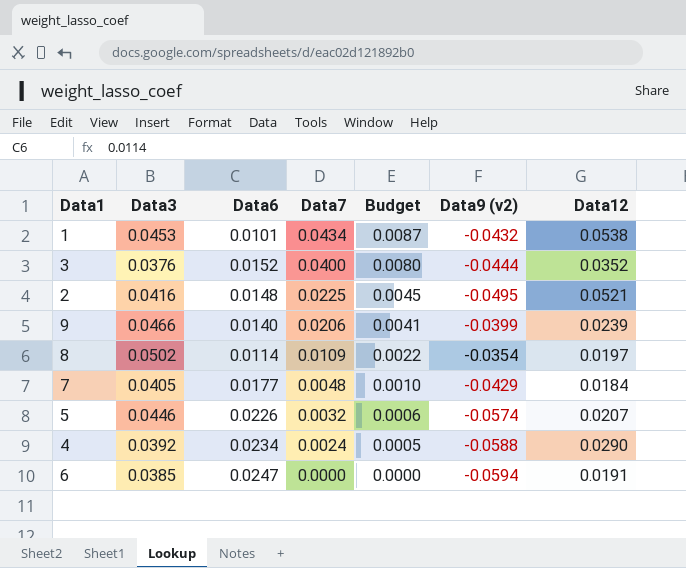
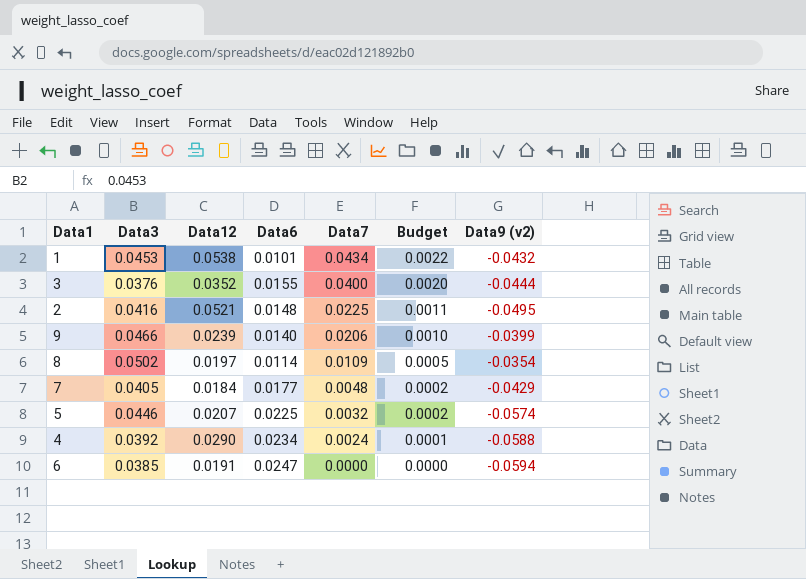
column Data12 | position: 7 -> 3
column Budget | formula: [Data7] * 0.2 -> [Data7] * 0.05
3 | Data6: 0.0152 -> 0.0155
5 | Data6: 0.0226 -> 0.0225

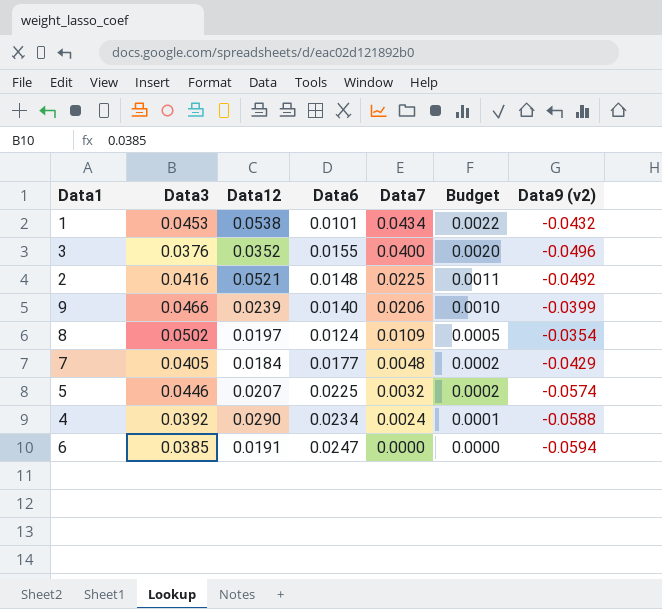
3 | Data9 (v2): -0.0444 -> -0.0496
2 | Data9 (v2): -0.0495 -> -0.0492
8 | Data6: 0.0114 -> 0.0124

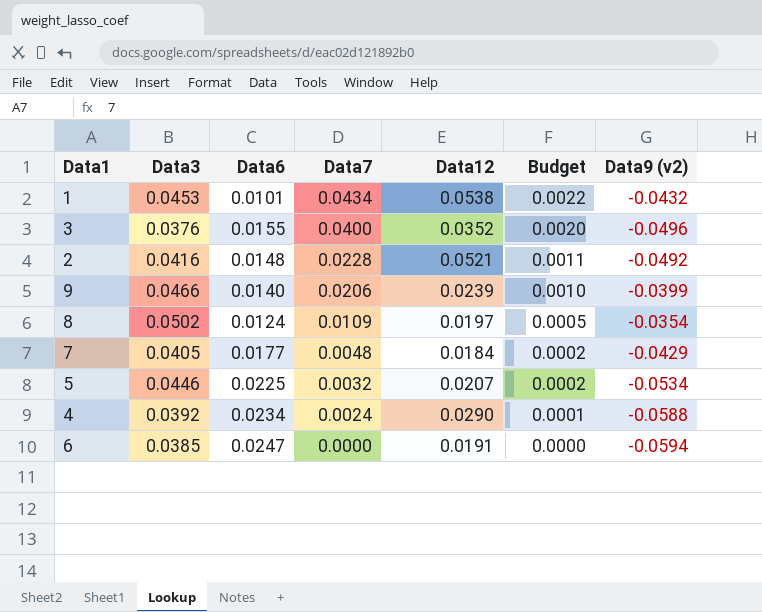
column Data12 | position: 3 -> 5
2 | Data7: 0.0225 -> 0.0228
5 | Data9 (v2): -0.0574 -> -0.0534

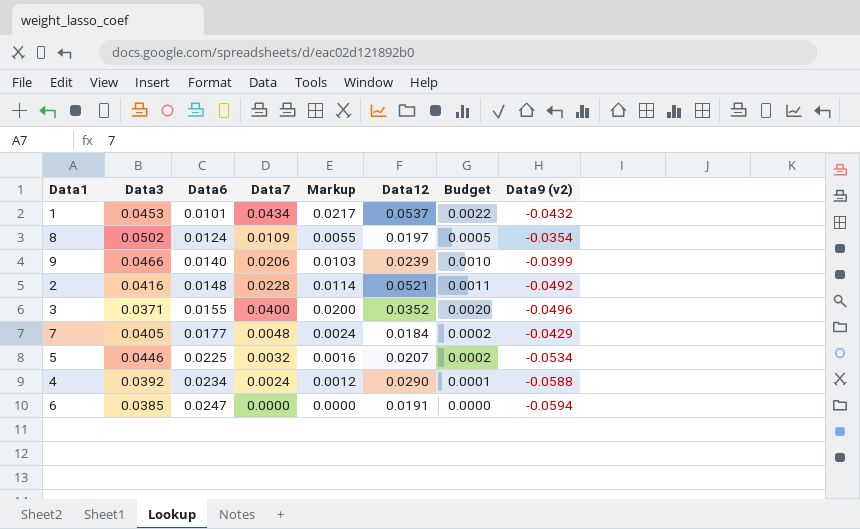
row order: Data7 descending -> Data6 ascending
column Markup | formula: none -> [Data7] * 0.5
1 | Data12: 0.0538 -> 0.0537
3 | Data3: 0.0376 -> 0.0371

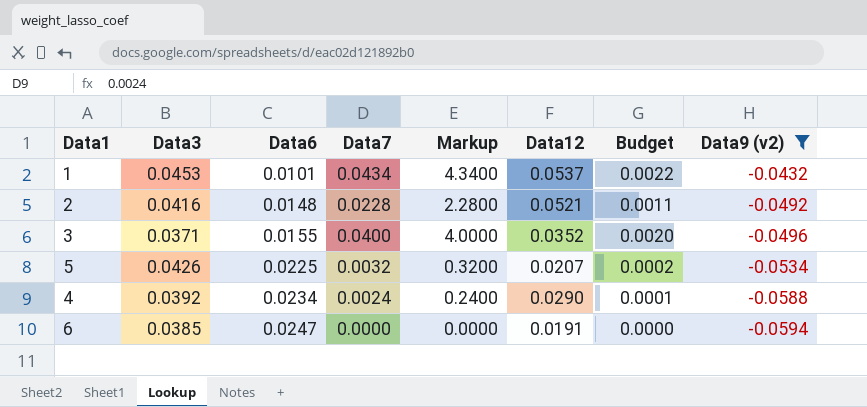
filter: none -> Data9 (v2) <= -0.0432
column Markup | formula: [Data7] * 0.5 -> [Data7] * 100
5 | Data3: 0.0446 -> 0.0426

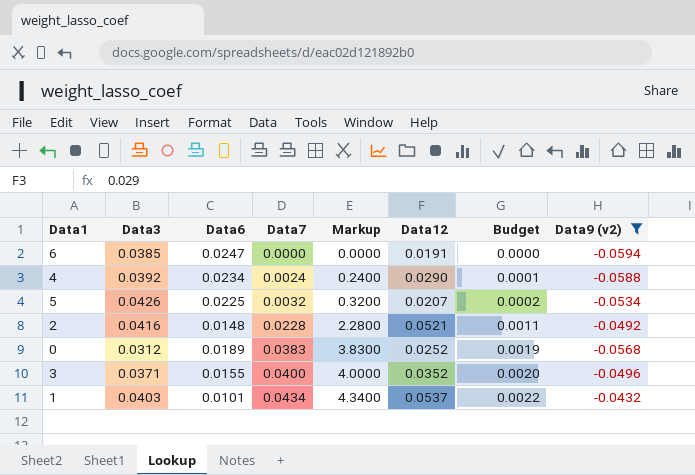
row order: Data6 ascending -> Data7 ascending
row 0: none -> 0.0312 | 0.0189 | 0.0383 | 3.8300 | 0.0252 | 0.0019 | -0.0568
1 | Data3: 0.0453 -> 0.0403

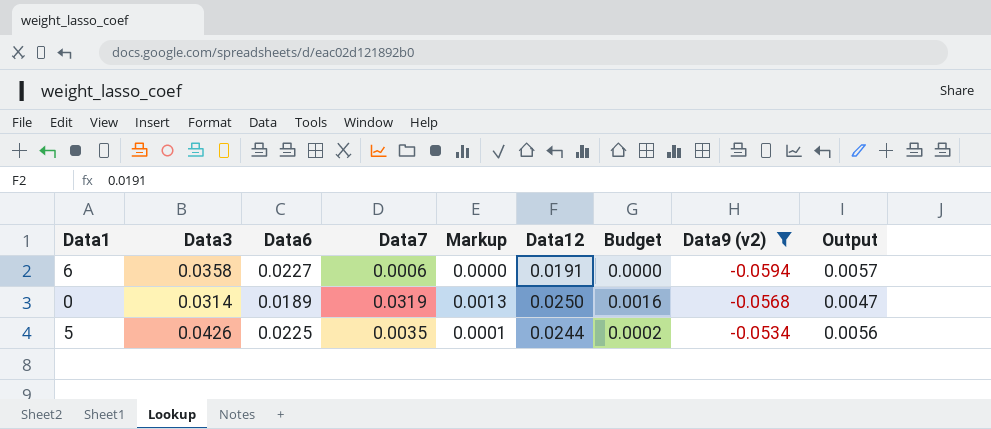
row order: Data7 ascending -> Data9 (v2) ascending
column Markup | formula: [Data7] * 100 -> [Data7] * 0.04
column Output | formula: none -> [Data6] * 0.25
row 4: 0.0392 | 0.0234 | 0.0024 | 0.2400 | 0.0290 | 0.0001 | -0.0588 -> none
row 2: 0.0416 | 0.0148 | 0.0228 | 2.2800 | 0.0521 | 0.0011 | -0.0492 -> none
row 3: 0.0371 | 0.0155 | 0.0400 | 4.0000 | 0.0352 | 0.0020 | -0.0496 -> none
row 1: 0.0403 | 0.0101 | 0.0434 | 4.3400 | 0.0537 | 0.0022 | -0.0432 -> none
6 | Data3: 0.0385 -> 0.0358
6 | Data6: 0.0247 -> 0.0227
6 | Data7: 0.0000 -> 0.0006
0 | Data3: 0.0312 -> 0.0314
0 | Data7: 0.0383 -> 0.0319
0 | Data12: 0.0252 -> 0.0250
0 | Budget: 0.0019 -> 0.0016
5 | Data7: 0.0032 -> 0.0035
5 | Data12: 0.0207 -> 0.0244

